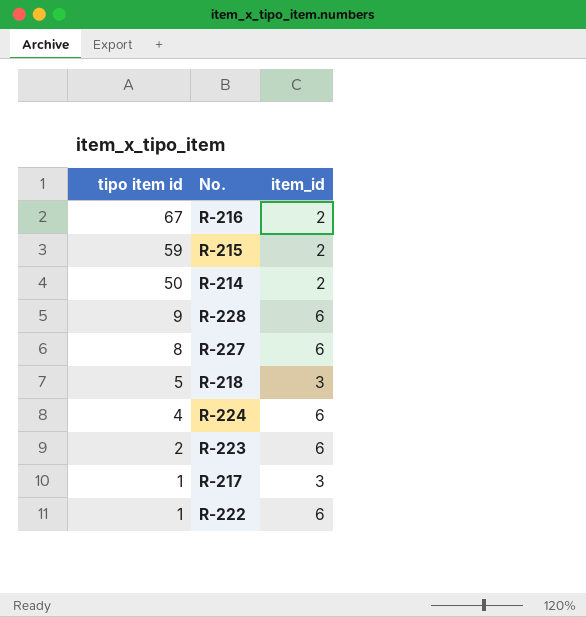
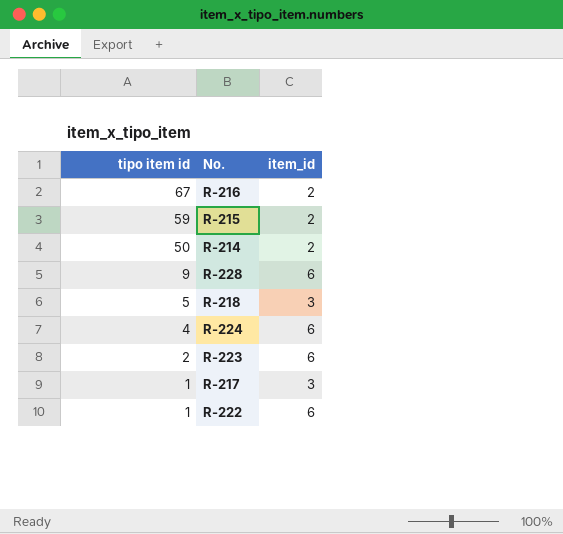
row R-227: 8 | 6 -> none

